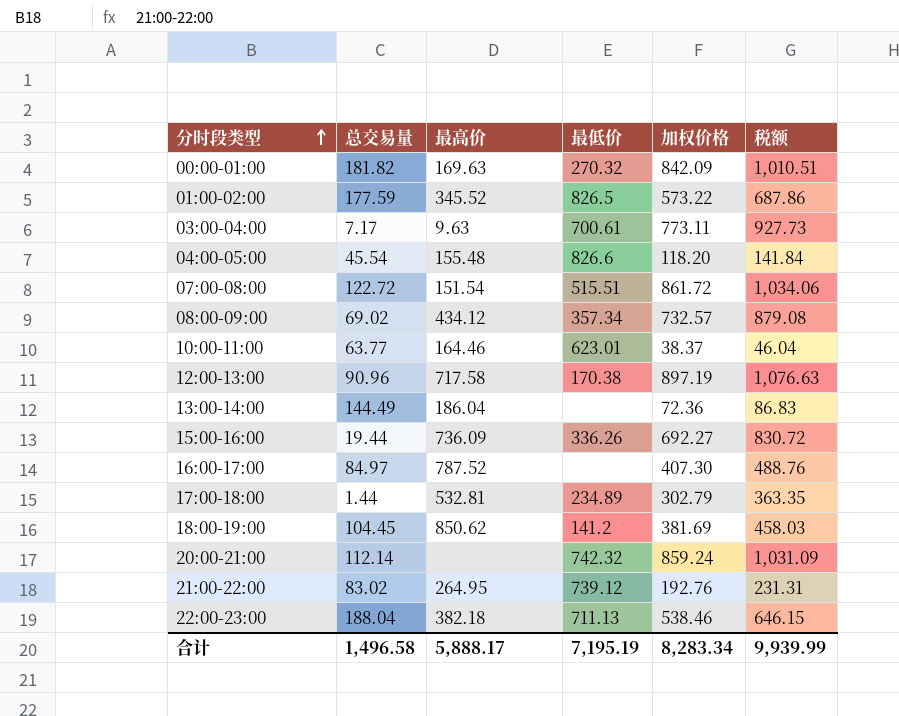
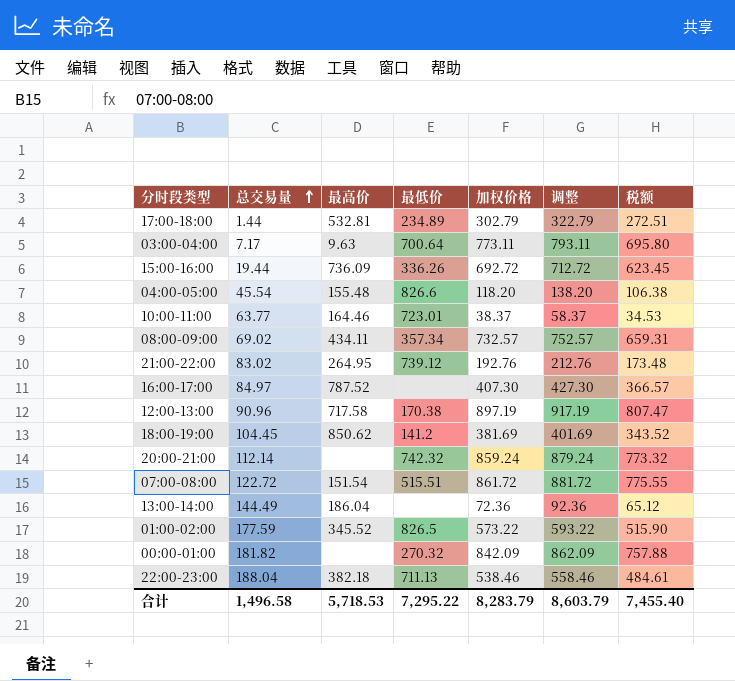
row order: 分时段类型 ascending -> 总交易量 ascending
column 调整 | formula: none -> [加权价格] + 20
column 税额 | formula: [加权价格] * 1.2 -> [加权价格] * 0.9
03:00-04:00 | 最低价: 700.61 -> 700.64
15:00-16:00 | 加权价格: 692.27 -> 692.72
10:00-11:00 | 最低价: 623.01 -> 723.01
08:00-09:00 | 最高价: 434.12 -> 434.11
00:00-01:00 | 最高价: 169.63 -> none
合计 | 最高价: 5,888.17 -> 5,718.53
合计 | 最低价: 7,195.19 -> 7,295.22
合计 | 加权价格: 8,283.34 -> 8,283.79
合计 | 税额: 9,939.99 -> 7,455.40

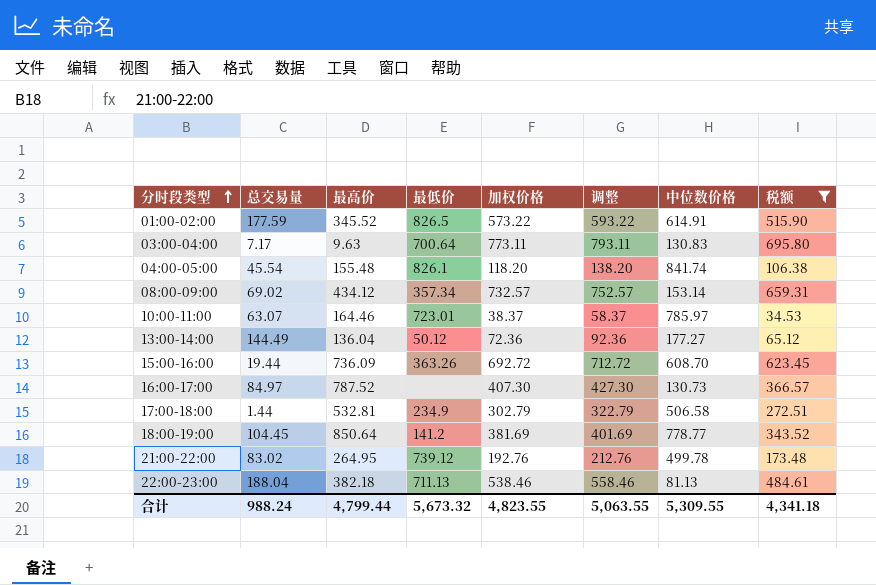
filter: none -> 税额 <= 695.80
row order: 总交易量 ascending -> 分时段类型 ascending
column 中位数价格 | position: none -> 7
04:00-05:00 | 最低价: 826.6 -> 826.1
08:00-09:00 | 最高价: 434.11 -> 434.12
10:00-11:00 | 总交易量: 63.77 -> 63.07
13:00-14:00 | 最高价: 186.04 -> 136.04
13:00-14:00 | 最低价: none -> 50.12
15:00-16:00 | 最低价: 336.26 -> 363.26
17:00-18:00 | 最低价: 234.89 -> 234.9
18:00-19:00 | 最高价: 850.62 -> 850.64
合计 | 总交易量: 1,496.58 -> 988.24
合计 | 最高价: 5,718.53 -> 4,799.44
合计 | 最低价: 7,295.22 -> 5,673.32
合计 | 加权价格: 8,283.79 -> 4,823.55
合计 | 调整: 8,603.79 -> 5,063.55
合计 | 税额: 7,455.40 -> 4,341.18

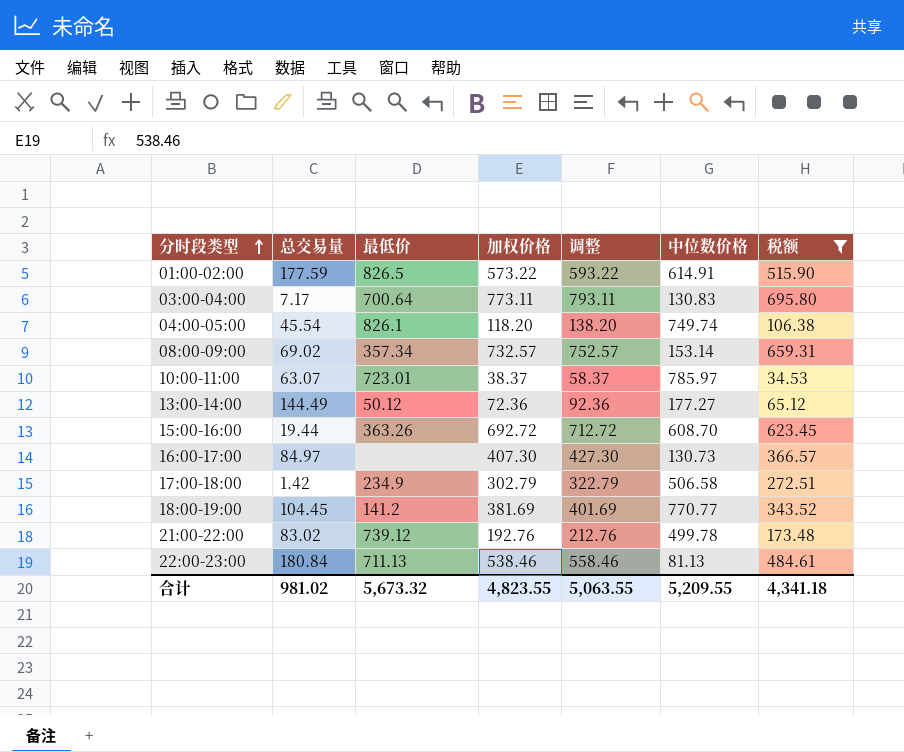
column 最高价 | position: 3 -> none
04:00-05:00 | 中位数价格: 841.74 -> 749.74
17:00-18:00 | 总交易量: 1.44 -> 1.42
18:00-19:00 | 中位数价格: 778.77 -> 770.77
22:00-23:00 | 总交易量: 188.04 -> 180.84
合计 | 总交易量: 988.24 -> 981.02
合计 | 中位数价格: 5,309.55 -> 5,209.55

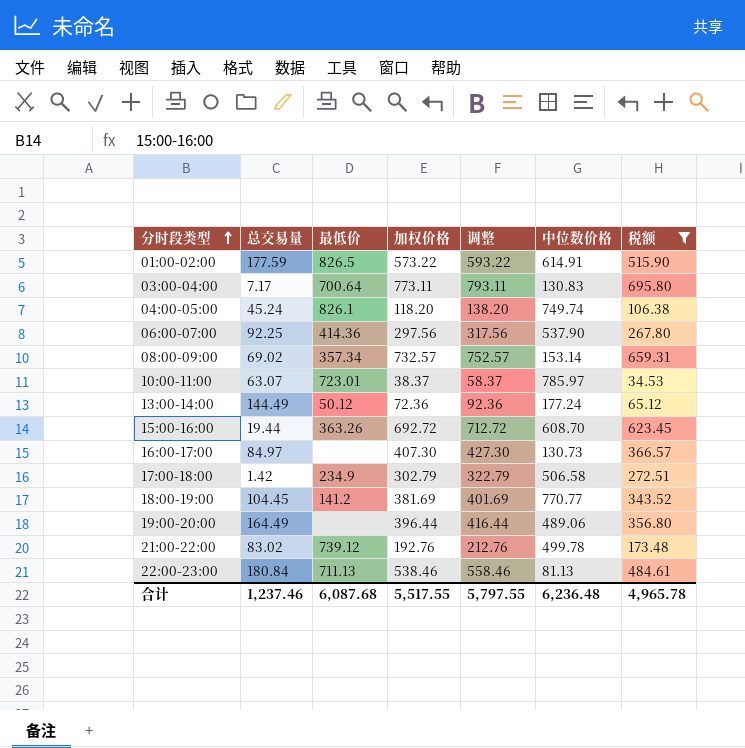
04:00-05:00 | 总交易量: 45.54 -> 45.24
row 06:00-07:00: none -> 92.25 | 414.36 | 297.56 | 317.56 | 537.90 | 267.80
13:00-14:00 | 中位数价格: 177.27 -> 177.24
row 19:00-20:00: none -> 164.49 | none | 396.44 | 416.44 | 489.06 | 356.80
合计 | 总交易量: 981.02 -> 1,237.46
合计 | 最低价: 5,673.32 -> 6,087.68
合计 | 加权价格: 4,823.55 -> 5,517.55
合计 | 调整: 5,063.55 -> 5,797.55
合计 | 中位数价格: 5,209.55 -> 6,236.48
合计 | 税额: 4,341.18 -> 4,965.78

